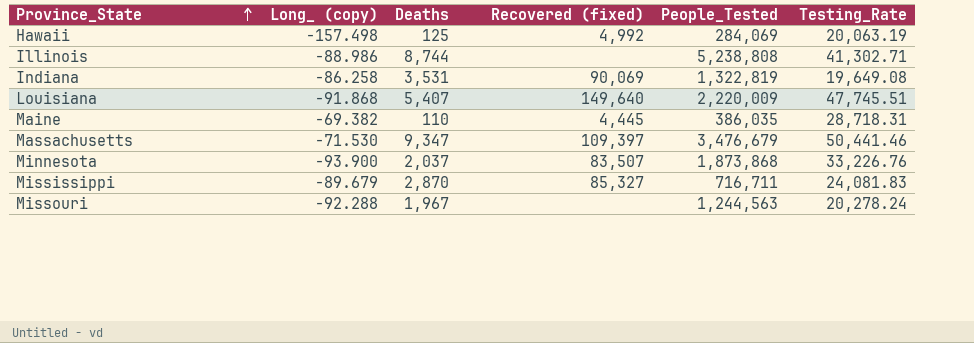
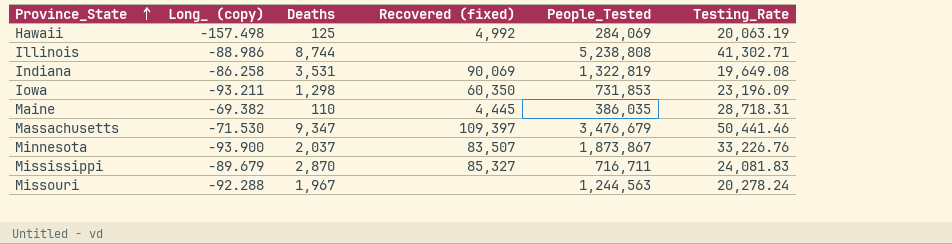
row Louisiana: -91.868 | 5,407 | 149,640 | 2,220,009 | 47,745.51 -> none
row Iowa: none -> -93.211 | 1,298 | 60,350 | 731,853 | 23,196.09
Minnesota | People_Tested: 1,873,868 -> 1,873,867

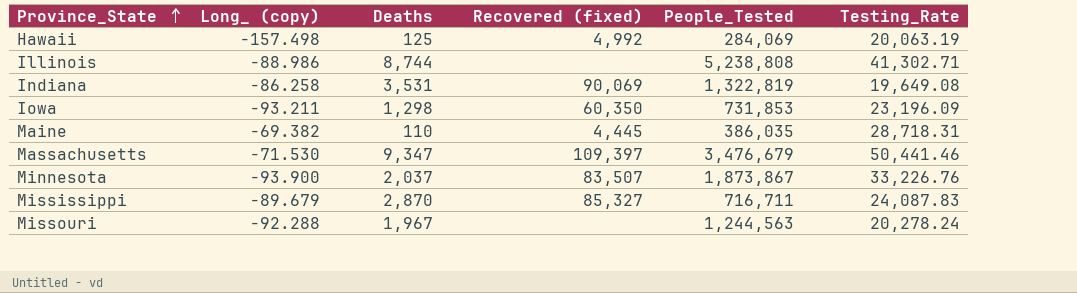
Mississippi | Testing_Rate: 24,081.83 -> 24,087.83

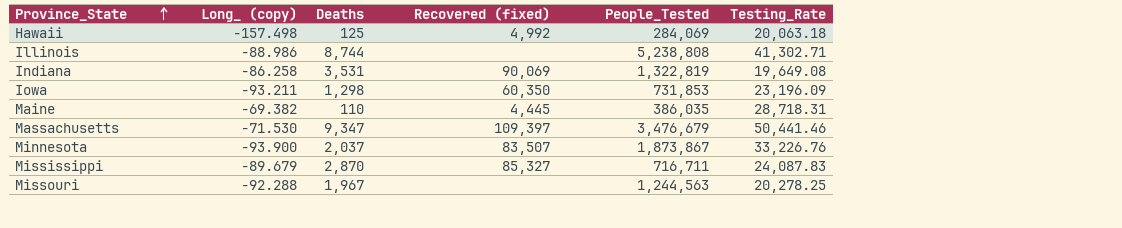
Hawaii | Testing_Rate: 20,063.19 -> 20,063.18
Missouri | Testing_Rate: 20,278.24 -> 20,278.25

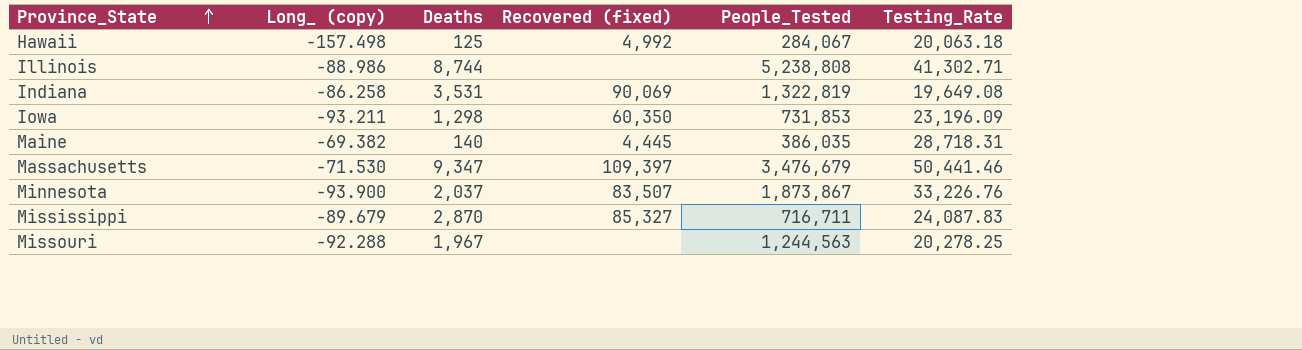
Hawaii | People_Tested: 284,069 -> 284,067
Maine | Deaths: 110 -> 140

